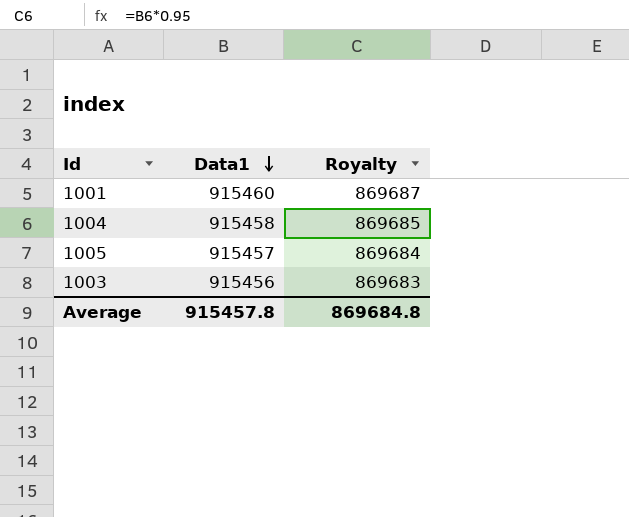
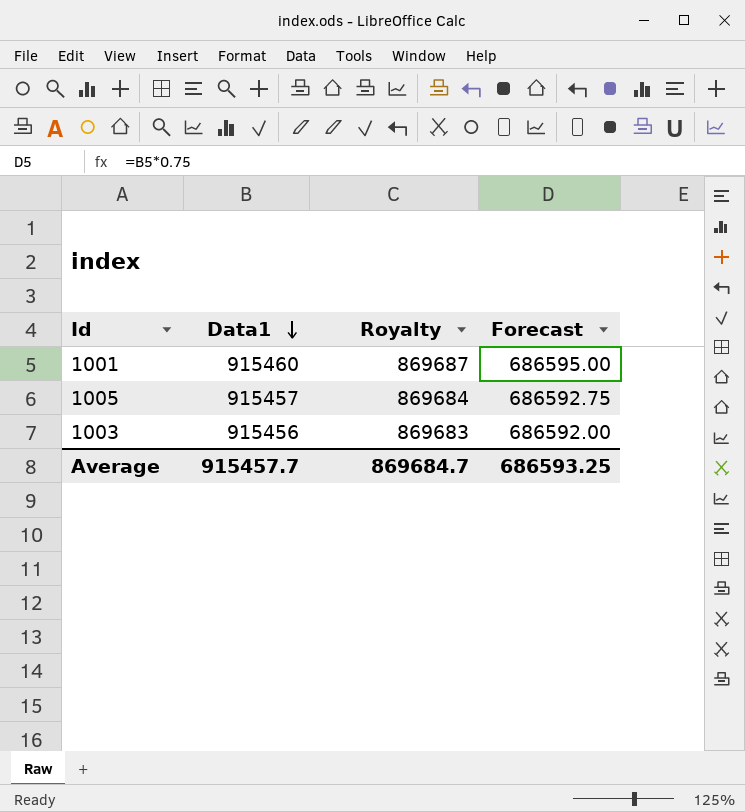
column Forecast | formula: none -> [Data1] * 0.75
row 1004: 915458 | 869685 -> none
Average | Data1: 915457.8 -> 915457.7
Average | Royalty: 869684.8 -> 869684.7

